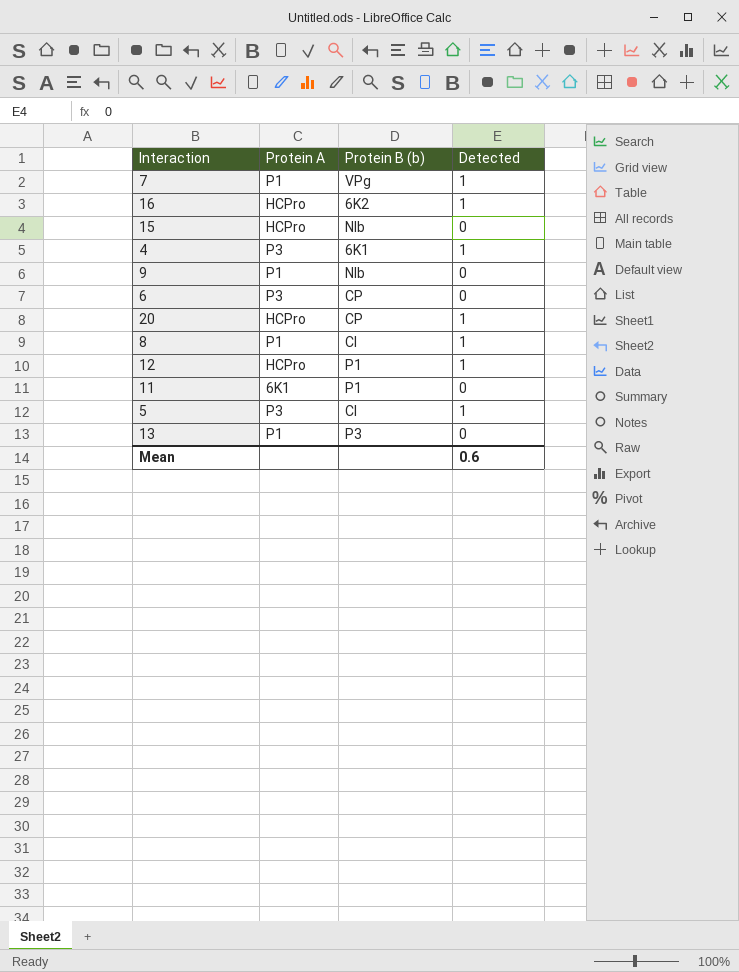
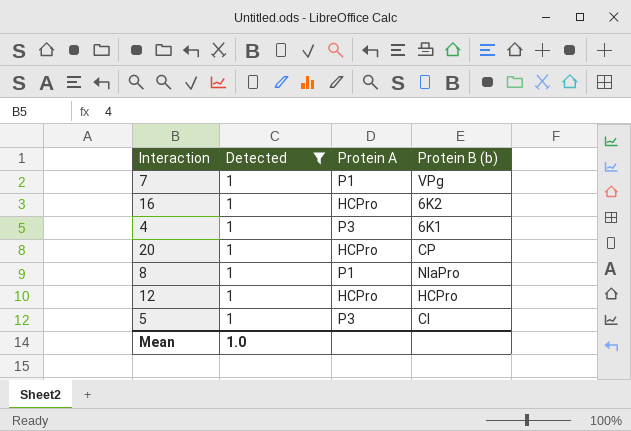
filter: none -> Detected = 1
column Detected | position: 4 -> 2
8 | Protein B (b): CI -> NIaPro
12 | Protein B (b): P1 -> HCPro
Mean | Detected: 0.6 -> 1.0

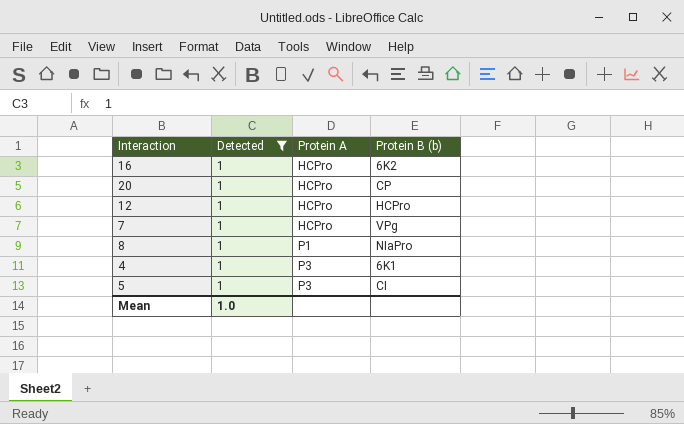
row order: none -> Protein A ascending
7 | Protein A: P1 -> HCPro

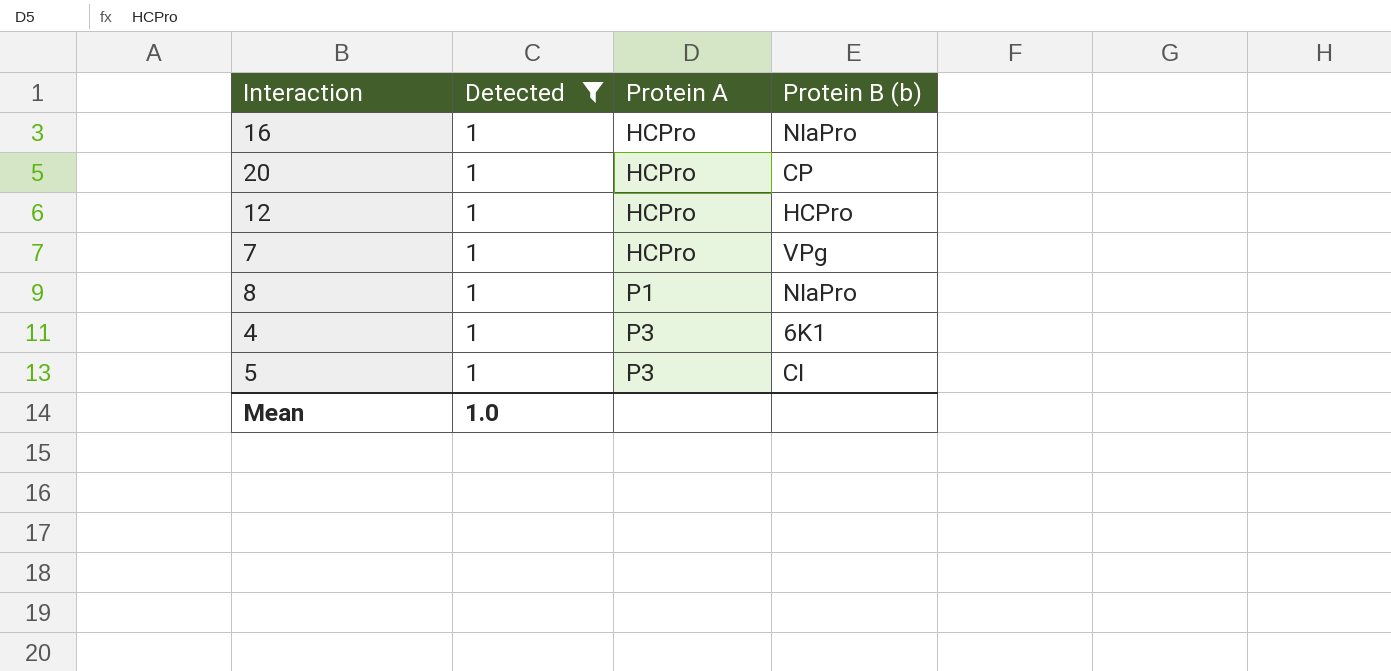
16 | Protein B (b): 6K2 -> NIaPro

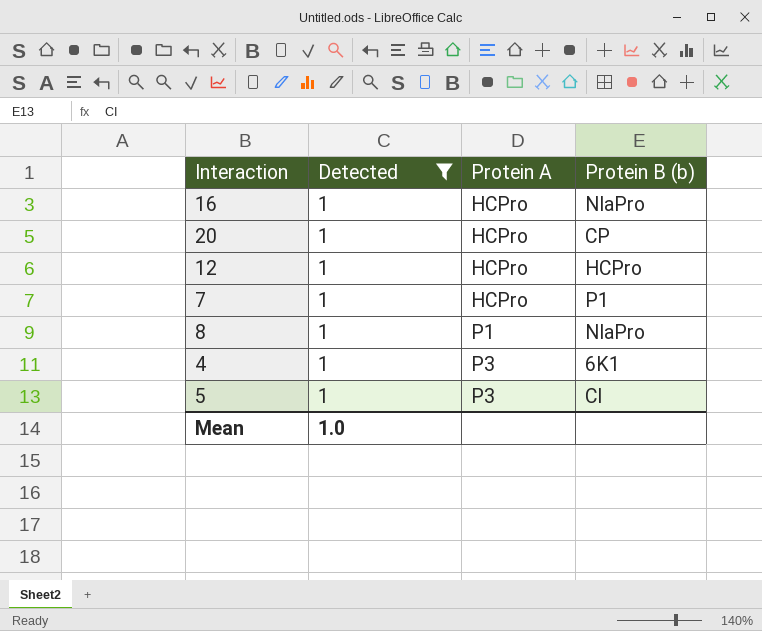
7 | Protein B (b): VPg -> P1

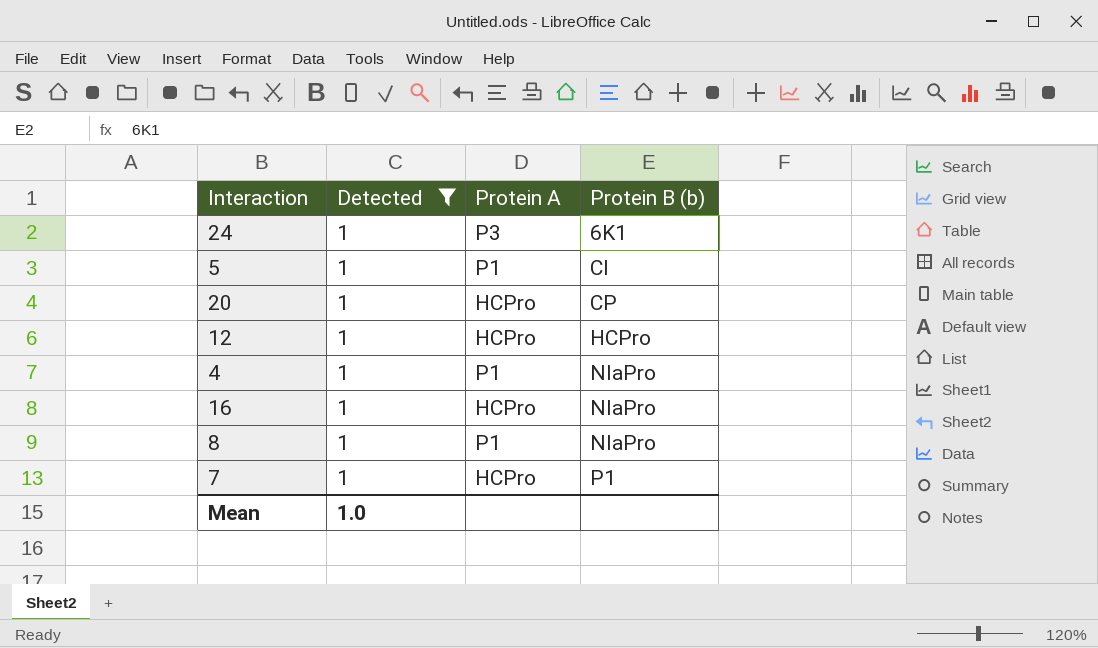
row order: Protein A ascending -> Protein B (b) ascending
row 24: none -> 1 | P3 | 6K1
5 | Protein A: P3 -> P1
4 | Protein A: P3 -> P1
4 | Protein B (b): 6K1 -> NIaPro

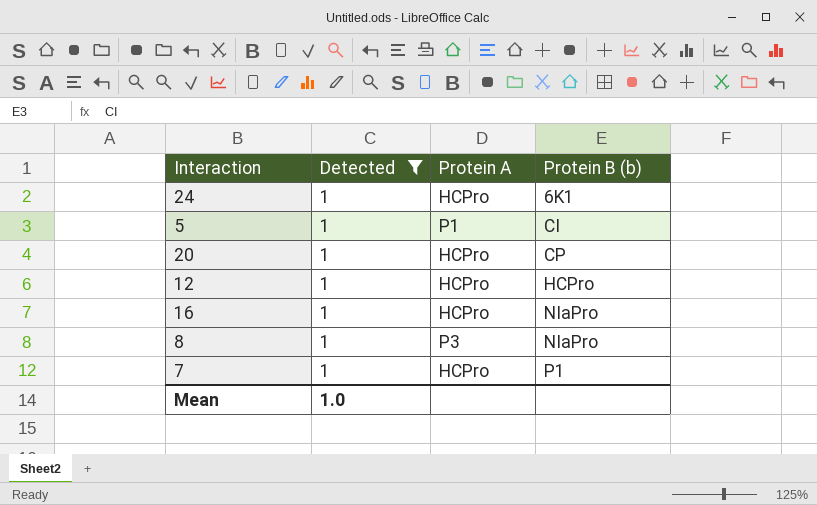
row 4: 1 | P1 | NIaPro -> none
24 | Protein A: P3 -> HCPro
8 | Protein A: P1 -> P3

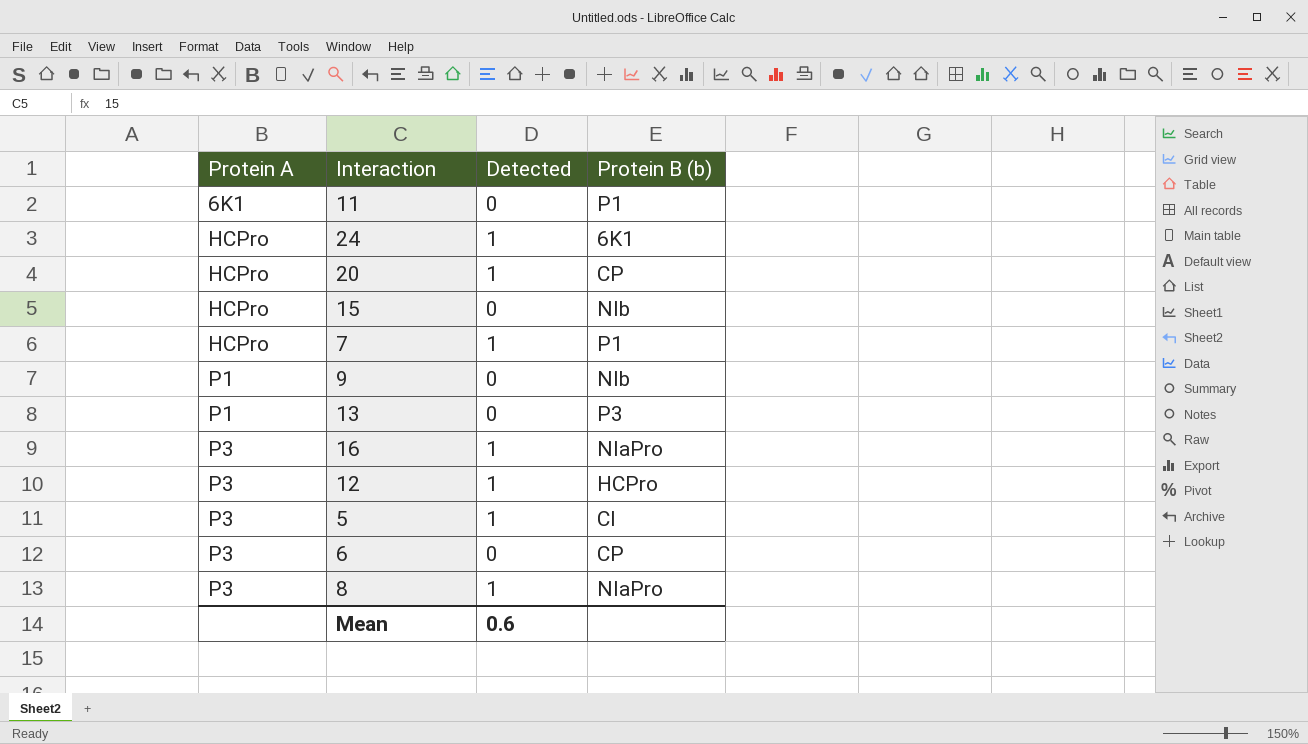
filter: Detected = 1 -> none
row order: Protein B (b) ascending -> Protein A ascending
column Protein A | position: 3 -> 1
16 | Protein A: HCPro -> P3
12 | Protein A: HCPro -> P3
5 | Protein A: P1 -> P3
Mean | Detected: 1.0 -> 0.6

